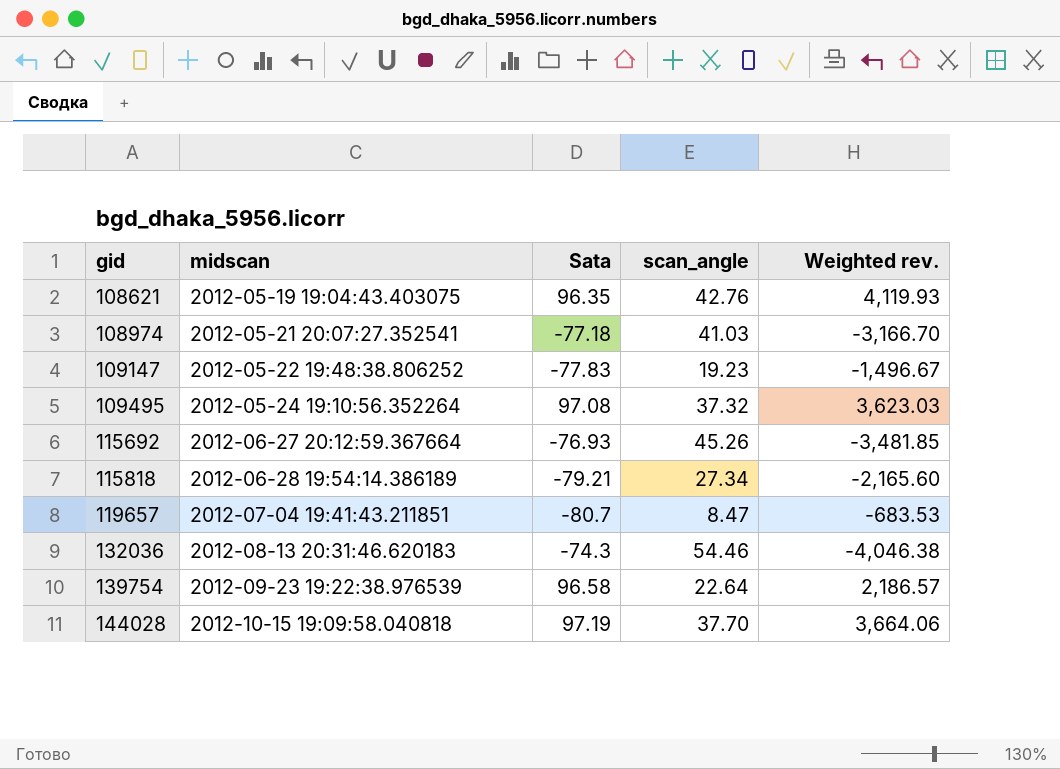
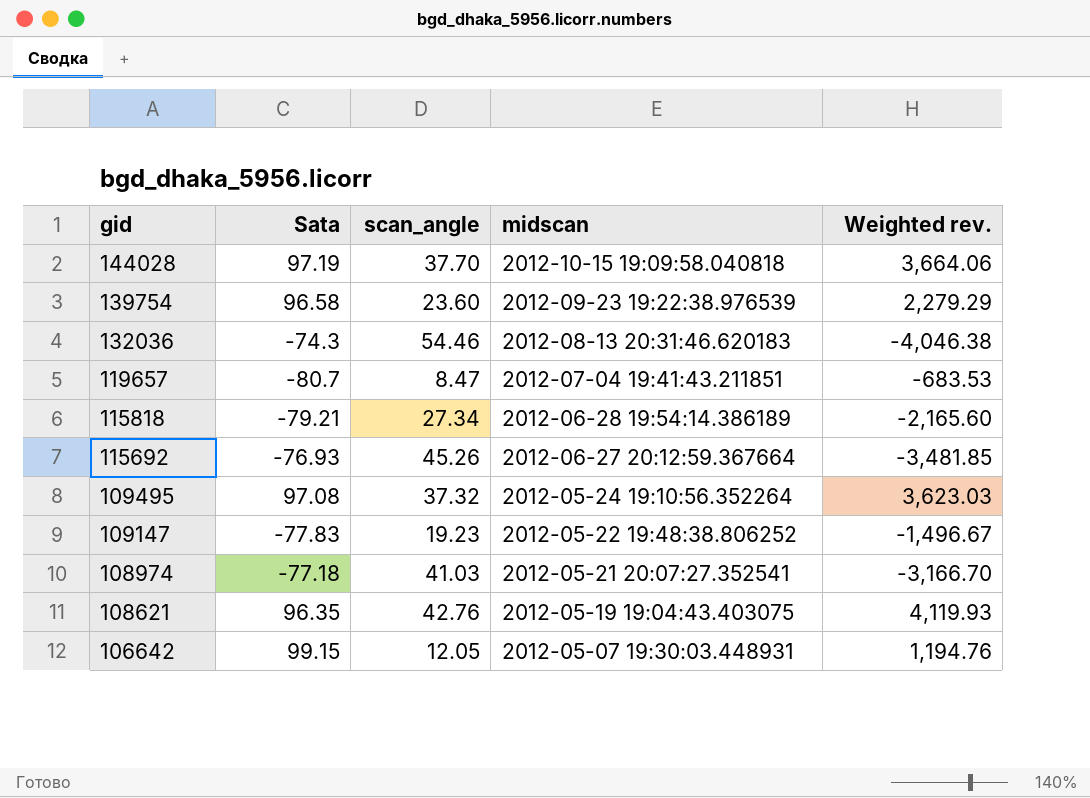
row order: gid ascending -> gid descending
column midscan | position: 2 -> 4
139754 | scan_angle: 22.64 -> 23.60
139754 | Weighted rev.: 2,186.57 -> 2,279.29
row 106642: none -> 99.15 | 12.05 | 2012-05-07 19:30:03.448931 | 1,194.76

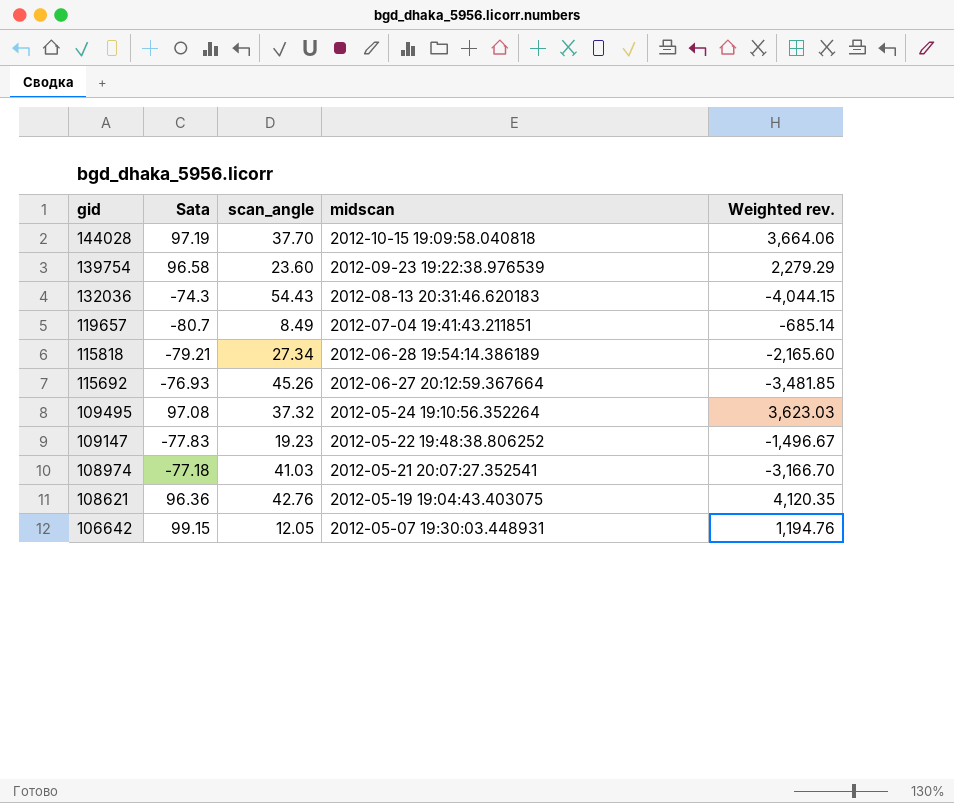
132036 | scan_angle: 54.46 -> 54.43
132036 | Weighted rev.: -4,046.38 -> -4,044.15
119657 | scan_angle: 8.47 -> 8.49
119657 | Weighted rev.: -683.53 -> -685.14
108621 | Sata: 96.35 -> 96.36
108621 | Weighted rev.: 4,119.93 -> 4,120.35

